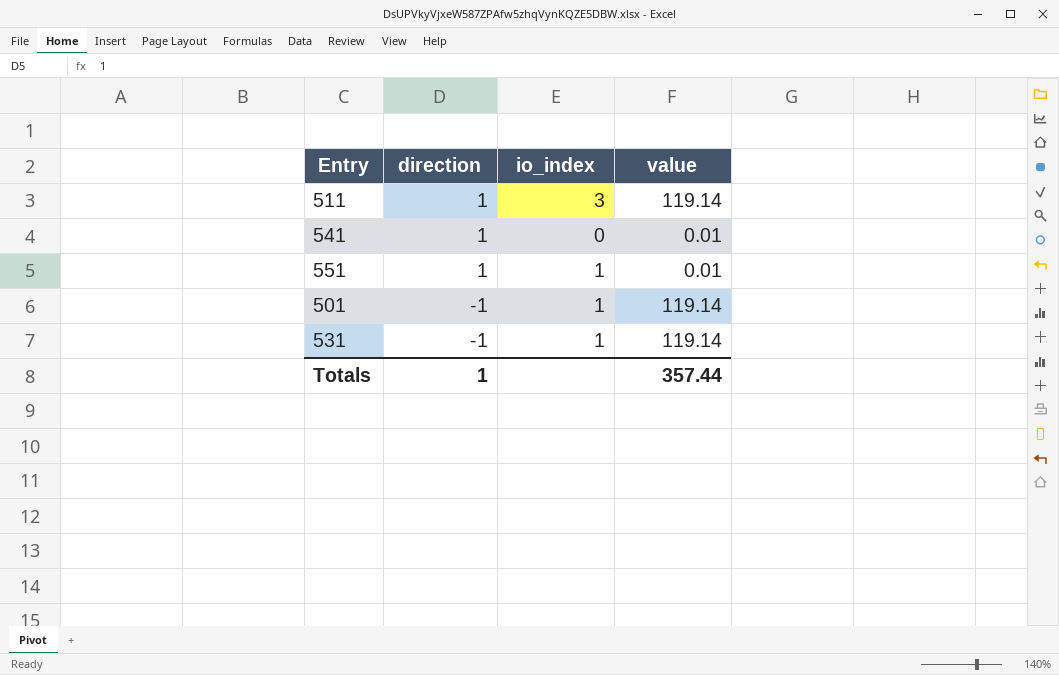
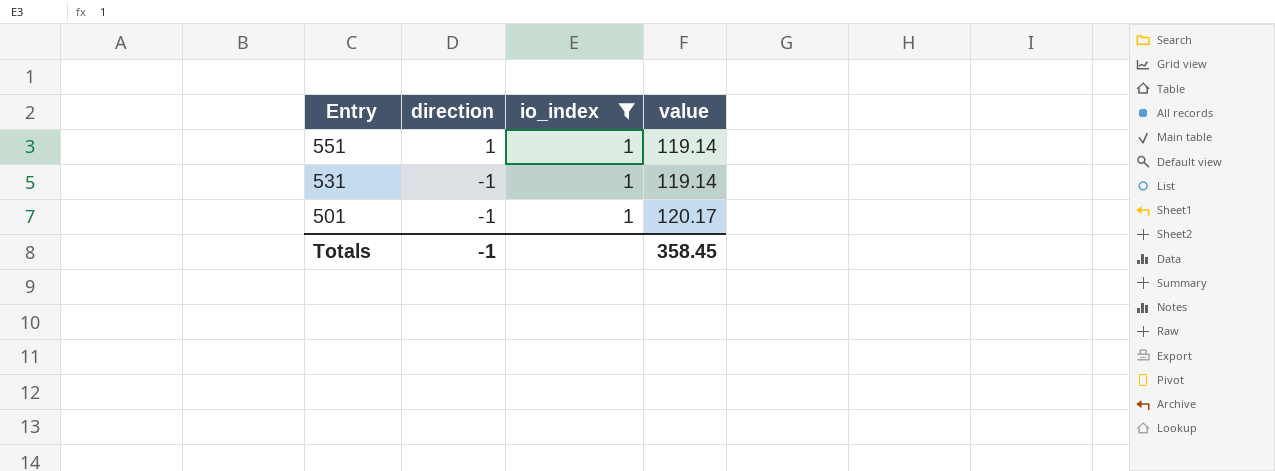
filter: none -> io_index = 1
row order: direction descending -> Entry descending
551 | value: 0.01 -> 119.14
501 | value: 119.14 -> 120.17
Totals | direction: 1 -> -1
Totals | value: 357.44 -> 358.45

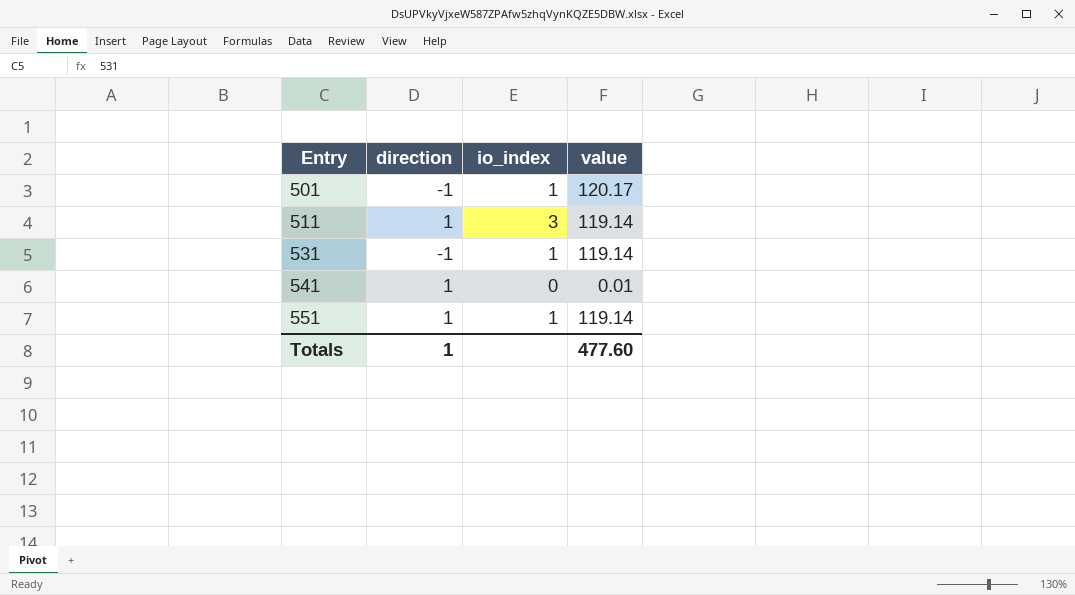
filter: io_index = 1 -> none
row order: Entry descending -> Entry ascending
Totals | direction: -1 -> 1
Totals | value: 358.45 -> 477.60

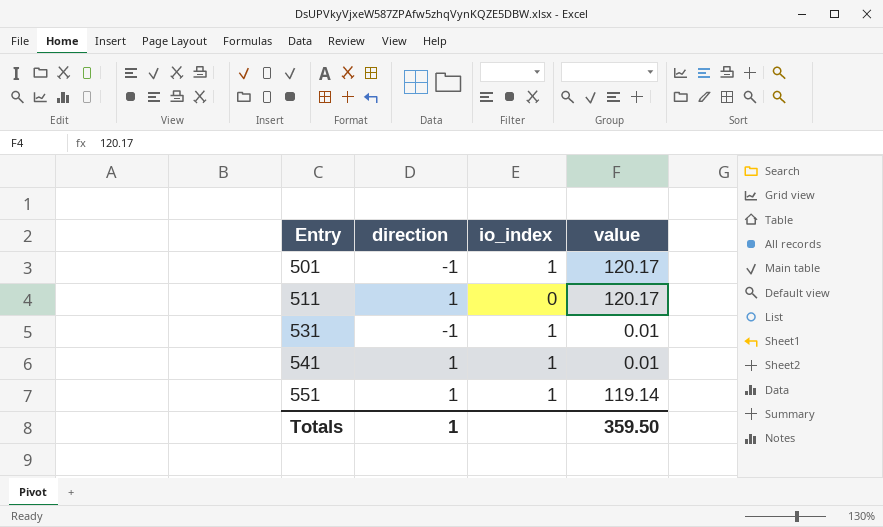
511 | io_index: 3 -> 0
511 | value: 119.14 -> 120.17
531 | value: 119.14 -> 0.01
541 | io_index: 0 -> 1
Totals | value: 477.60 -> 359.50

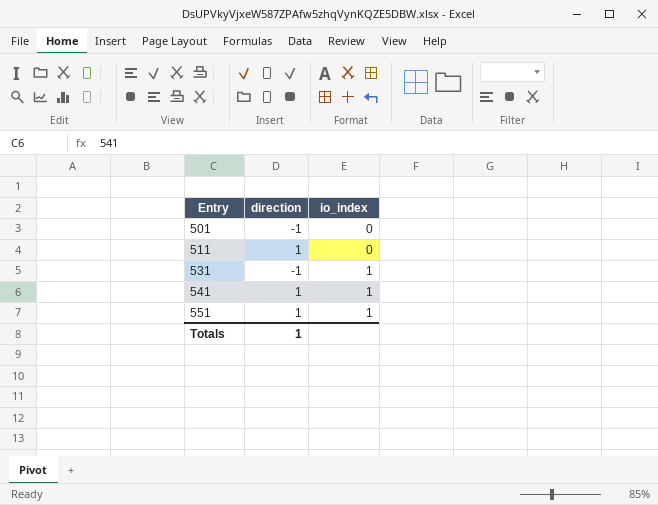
column value | position: 4 -> none
501 | io_index: 1 -> 0

